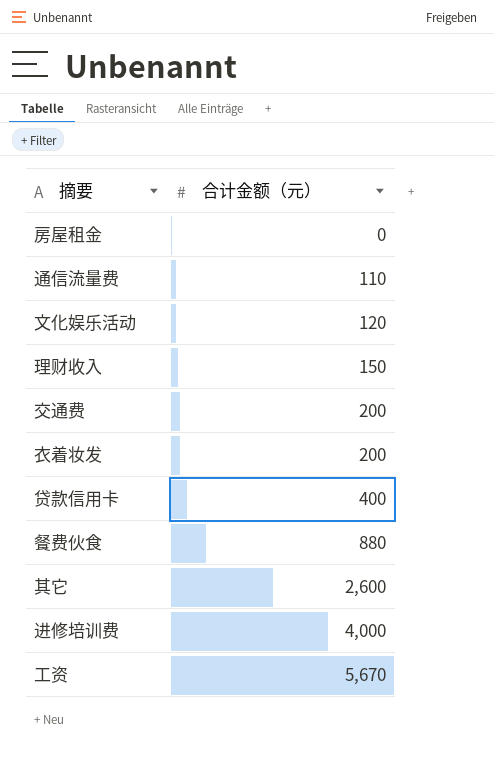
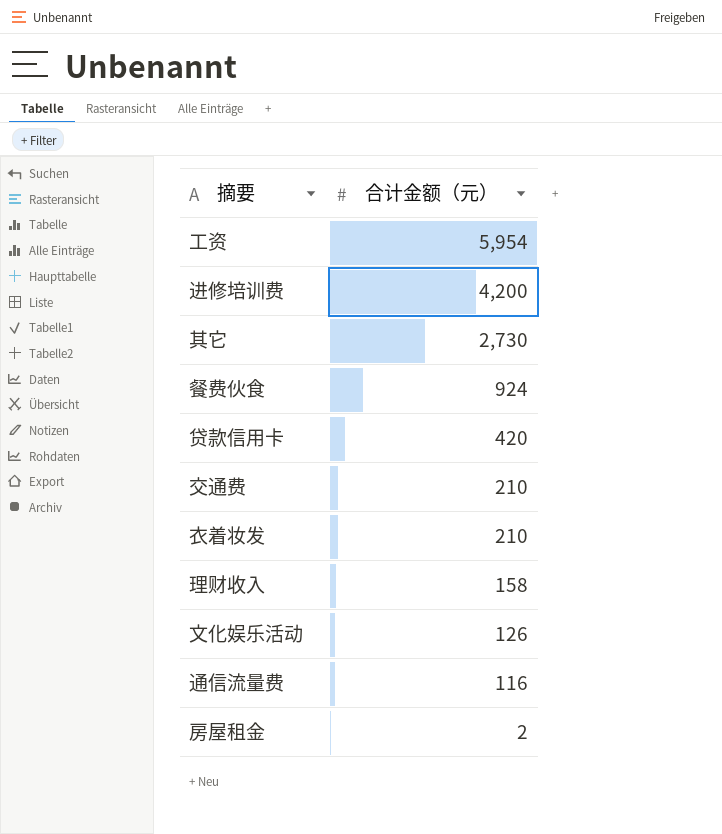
row order: 合计金额（元） ascending -> 合计金额（元） descending
工资 | 合计金额（元）: 5,670 -> 5,954
进修培训费 | 合计金额（元）: 4,000 -> 4,200
其它 | 合计金额（元）: 2,600 -> 2,730
餐费伙食 | 合计金额（元）: 880 -> 924
贷款信用卡 | 合计金额（元）: 400 -> 420
交通费 | 合计金额（元）: 200 -> 210
衣着妆发 | 合计金额（元）: 200 -> 210
理财收入 | 合计金额（元）: 150 -> 158
文化娱乐活动 | 合计金额（元）: 120 -> 126
通信流量费 | 合计金额（元）: 110 -> 116
房屋租金 | 合计金额（元）: 0 -> 2

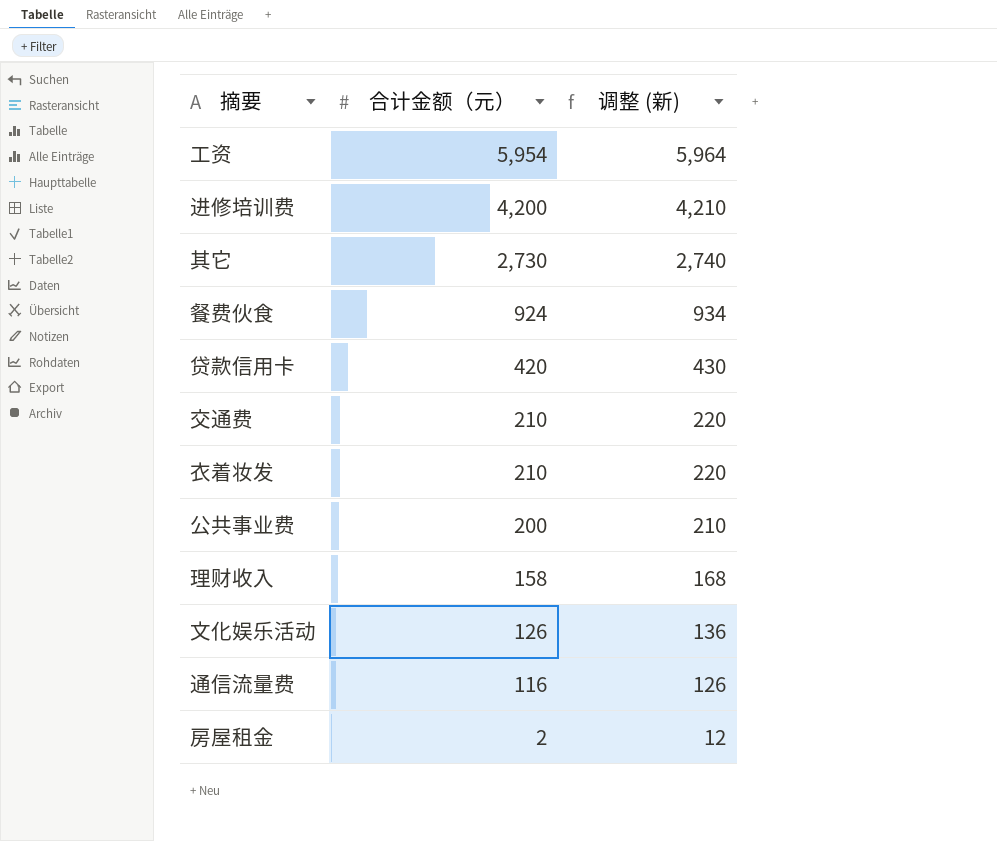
column 调整 (新) | formula: none -> [合计金额（元）] + 10
row 公共事业费: none -> 200 | 210

